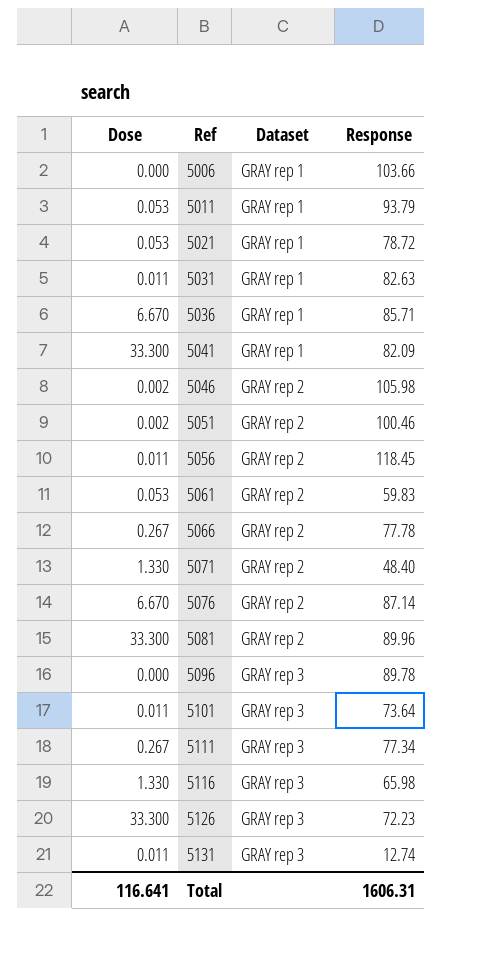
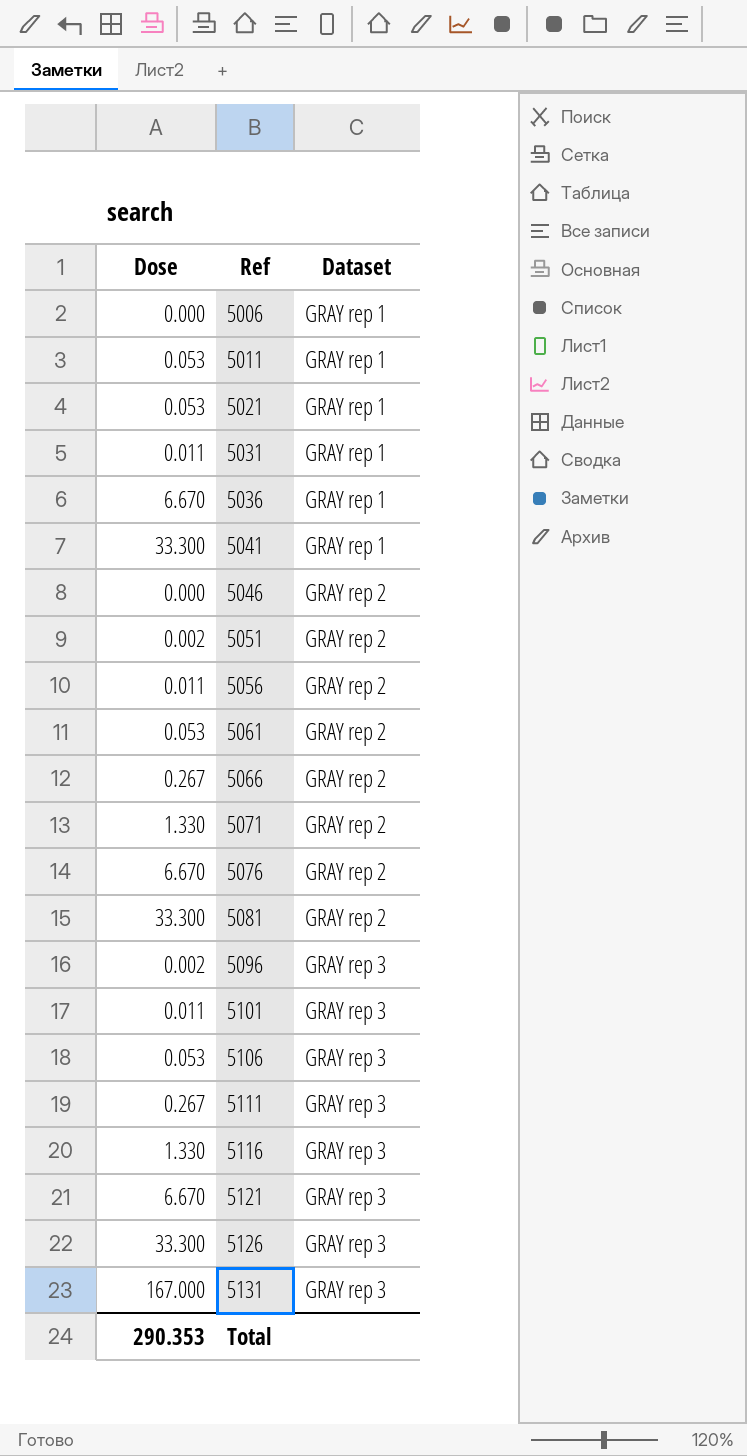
column Response | position: 4 -> none
5046 | Dose: 0.002 -> 0.000
5096 | Dose: 0.000 -> 0.002
row 5106: none -> 0.053 | GRAY rep 3
row 5121: none -> 6.670 | GRAY rep 3
5131 | Dose: 0.011 -> 167.000
Total | Dose: 116.641 -> 290.353

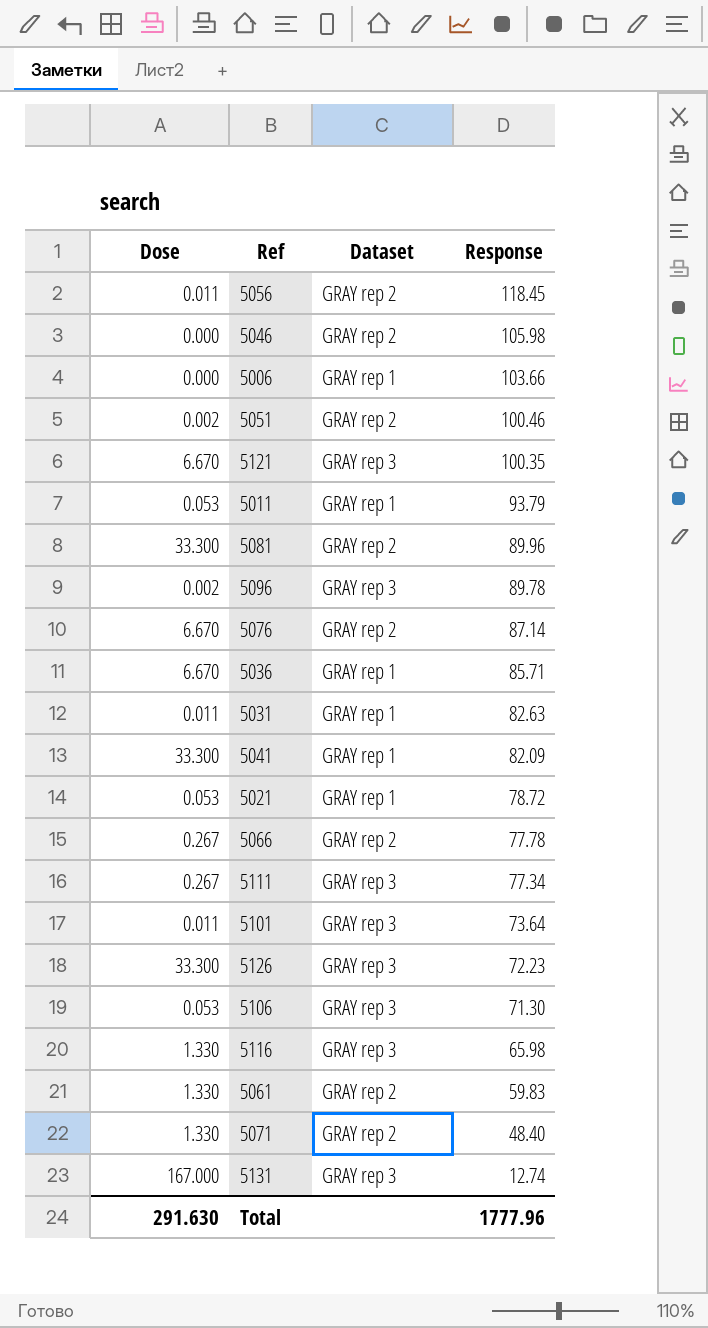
row order: Ref ascending -> Response descending
column Response | position: none -> 4
5061 | Dose: 0.053 -> 1.330
Total | Dose: 290.353 -> 291.630

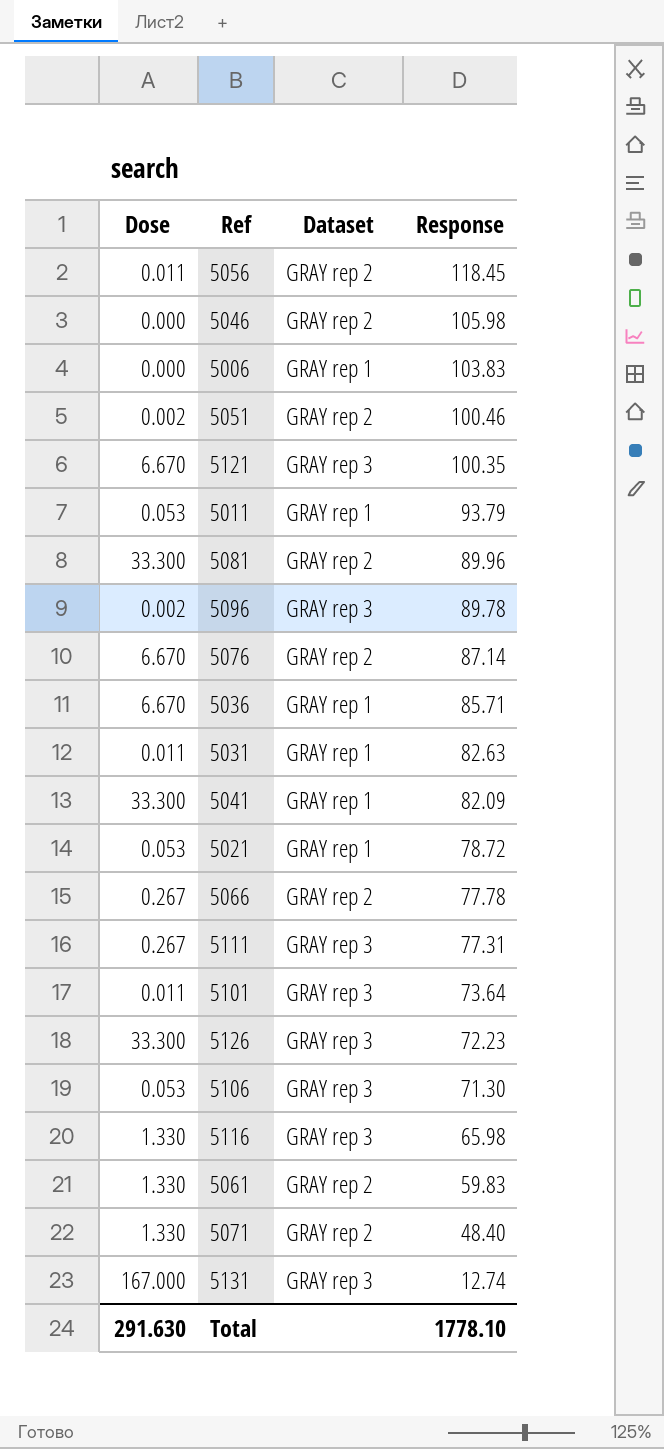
5006 | Response: 103.66 -> 103.83
5111 | Response: 77.34 -> 77.31
Total | Response: 1777.96 -> 1778.10

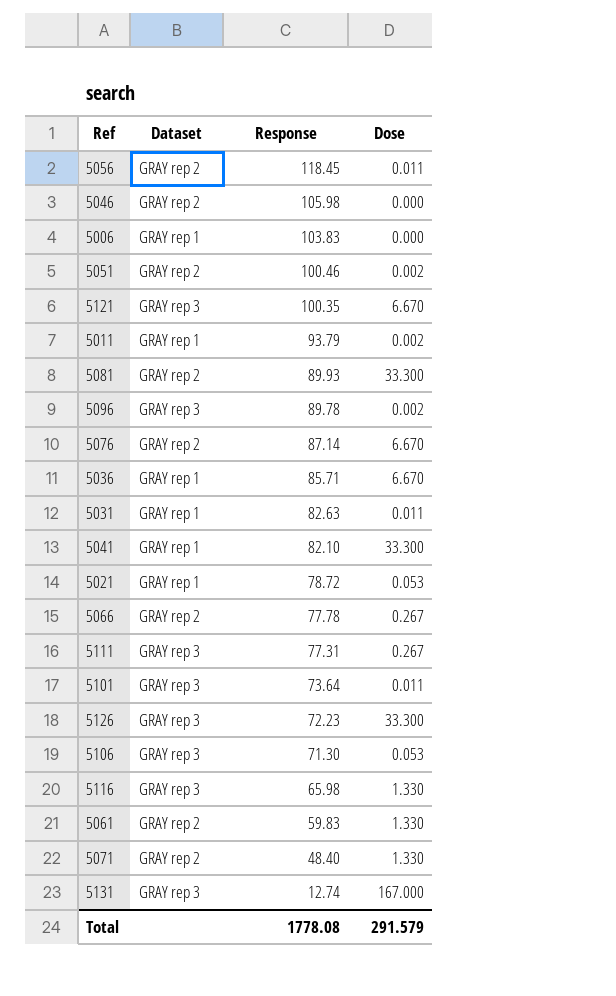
column Dose | position: 1 -> 4
5011 | Dose: 0.053 -> 0.002
5081 | Response: 89.96 -> 89.93
5041 | Response: 82.09 -> 82.10
Total | Response: 1778.10 -> 1778.08
Total | Dose: 291.630 -> 291.579

